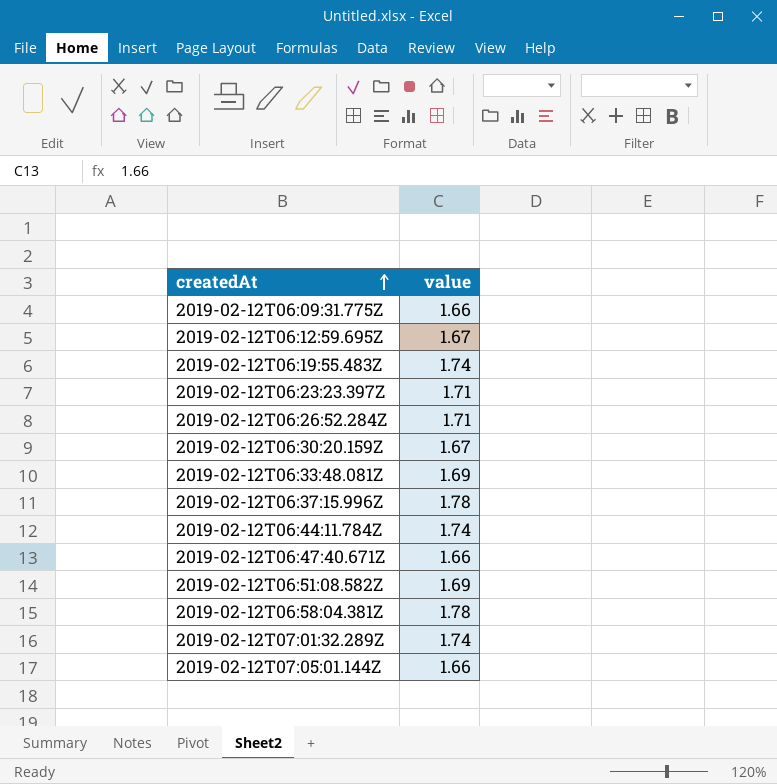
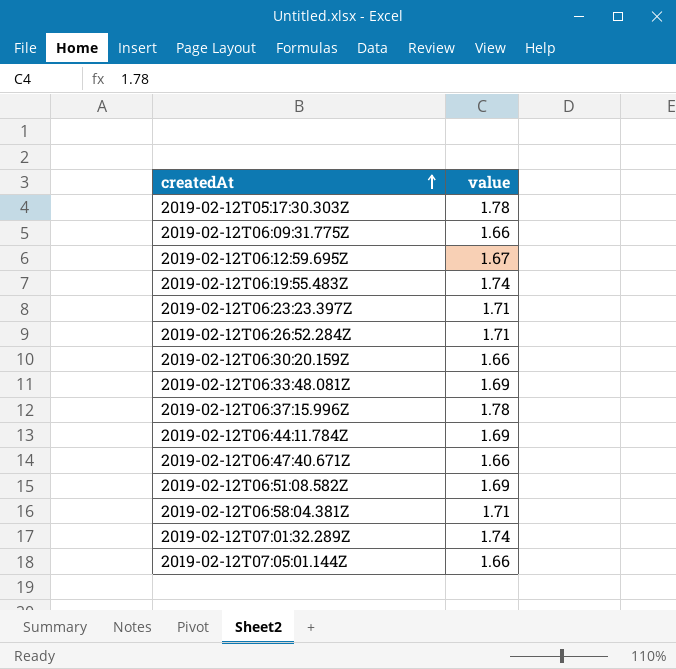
row 2019-02-12T05:17:30.303Z: none -> 1.78
2019-02-12T06:30:20.159Z | value: 1.67 -> 1.66
2019-02-12T06:44:11.784Z | value: 1.74 -> 1.69
2019-02-12T06:58:04.381Z | value: 1.78 -> 1.71

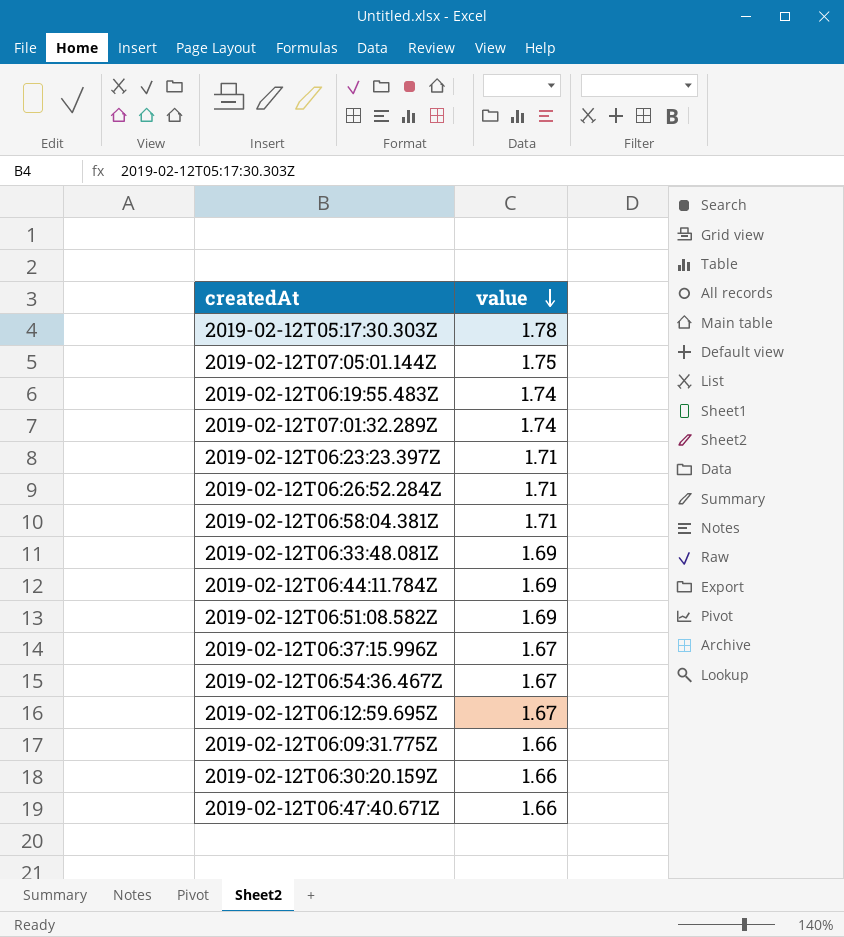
row order: createdAt ascending -> value descending
2019-02-12T07:05:01.144Z | value: 1.66 -> 1.75
2019-02-12T06:37:15.996Z | value: 1.78 -> 1.67
row 2019-02-12T06:54:36.467Z: none -> 1.67

